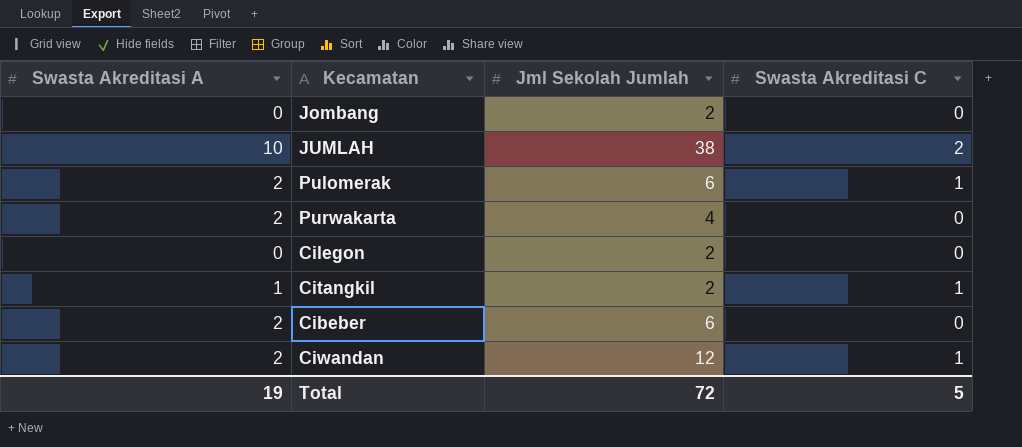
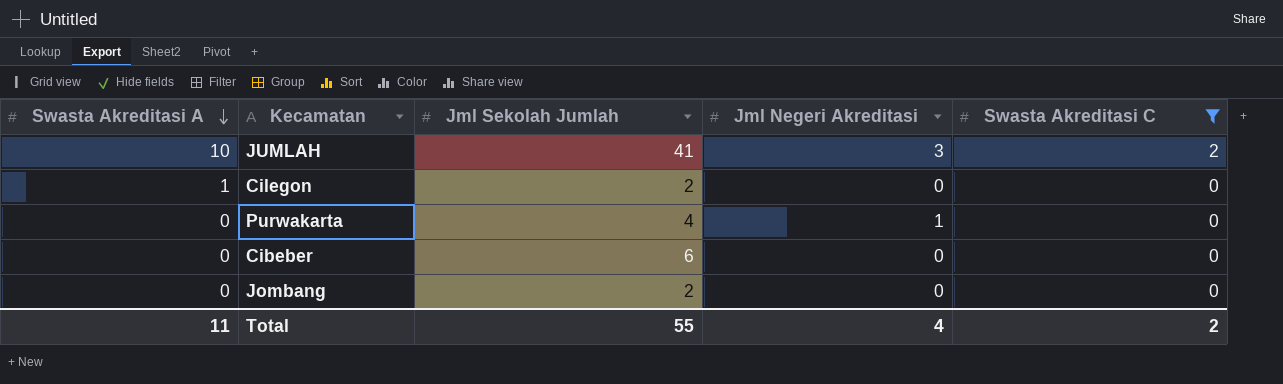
filter: none -> Swasta Akreditasi C != 1
row order: none -> Swasta Akreditasi A descending
column Jml Negeri Akreditasi | position: none -> 4
JUMLAH | Jml Sekolah Jumlah: 38 -> 41
Cilegon | Swasta Akreditasi A: 0 -> 1
Purwakarta | Swasta Akreditasi A: 2 -> 0
Cibeber | Swasta Akreditasi A: 2 -> 0
Total | Swasta Akreditasi A: 19 -> 11
Total | Jml Sekolah Jumlah: 72 -> 55
Total | Swasta Akreditasi C: 5 -> 2

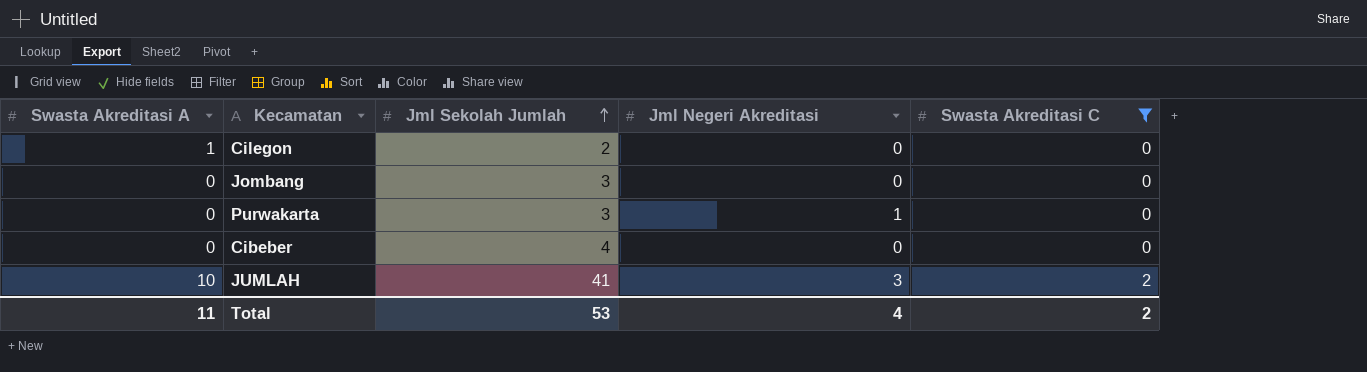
row order: Swasta Akreditasi A descending -> Jml Sekolah Jumlah ascending
Jombang | Jml Sekolah Jumlah: 2 -> 3
Purwakarta | Jml Sekolah Jumlah: 4 -> 3
Cibeber | Jml Sekolah Jumlah: 6 -> 4
Total | Jml Sekolah Jumlah: 55 -> 53

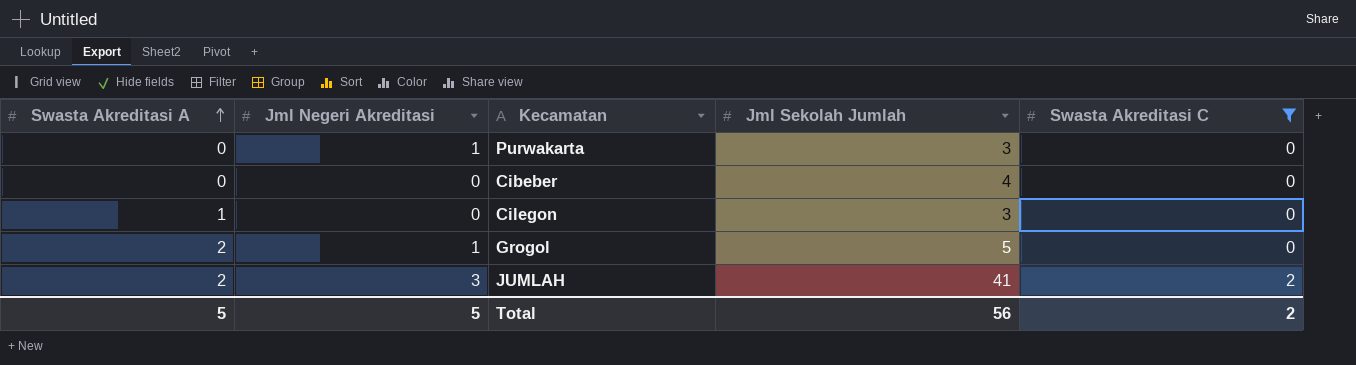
row order: Jml Sekolah Jumlah ascending -> Swasta Akreditasi A ascending
column Jml Negeri Akreditasi | position: 4 -> 2
row Jombang: 0 | 3 | 0 | 0 -> none
Cilegon | Jml Sekolah Jumlah: 2 -> 3
row Grogol: none -> 2 | 1 | 5 | 0
JUMLAH | Swasta Akreditasi A: 10 -> 2
Total | Swasta Akreditasi A: 11 -> 5
Total | Jml Negeri Akreditasi: 4 -> 5
Total | Jml Sekolah Jumlah: 53 -> 56

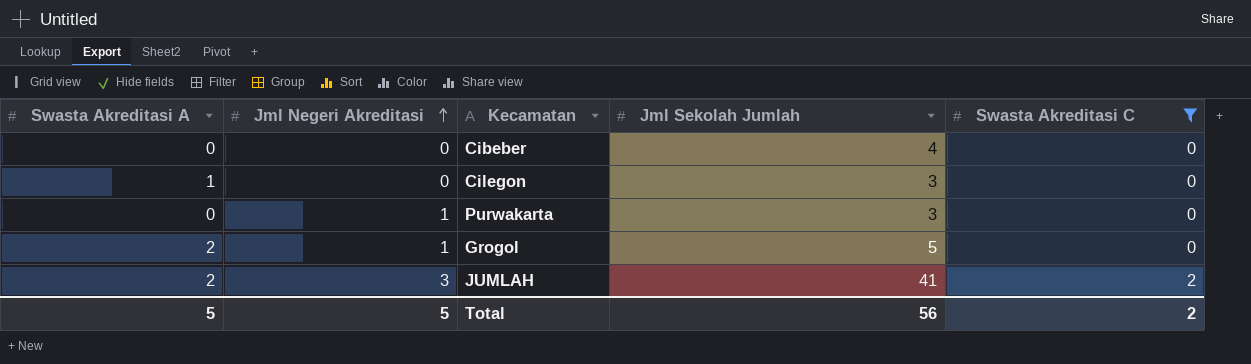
row order: Swasta Akreditasi A ascending -> Jml Negeri Akreditasi ascending

